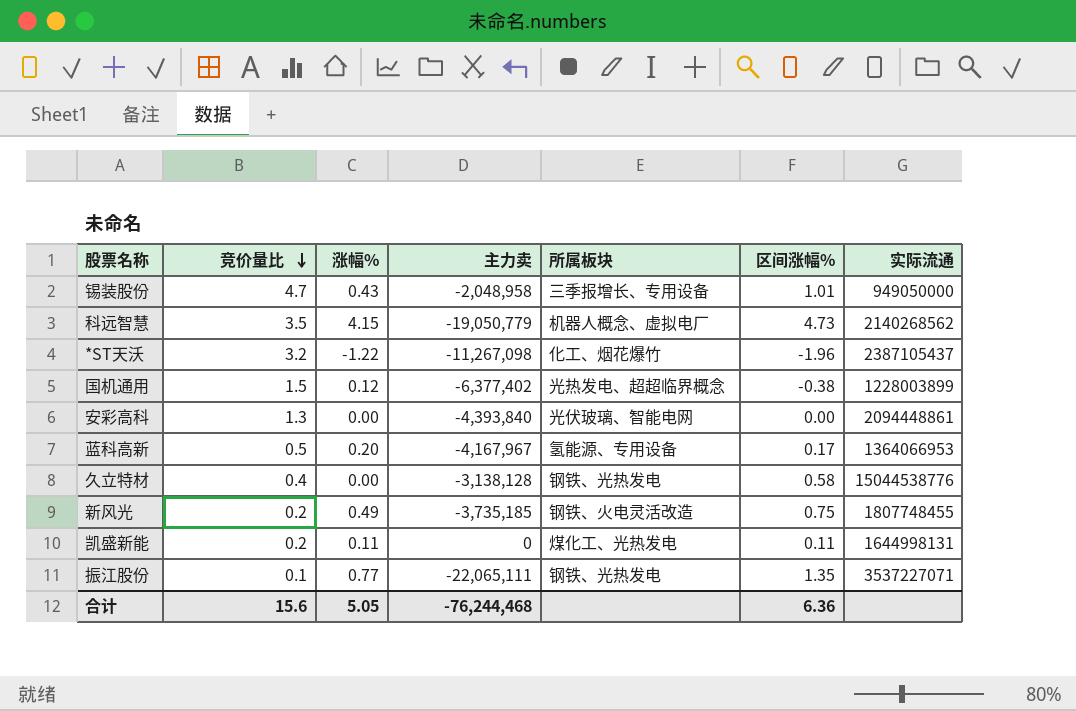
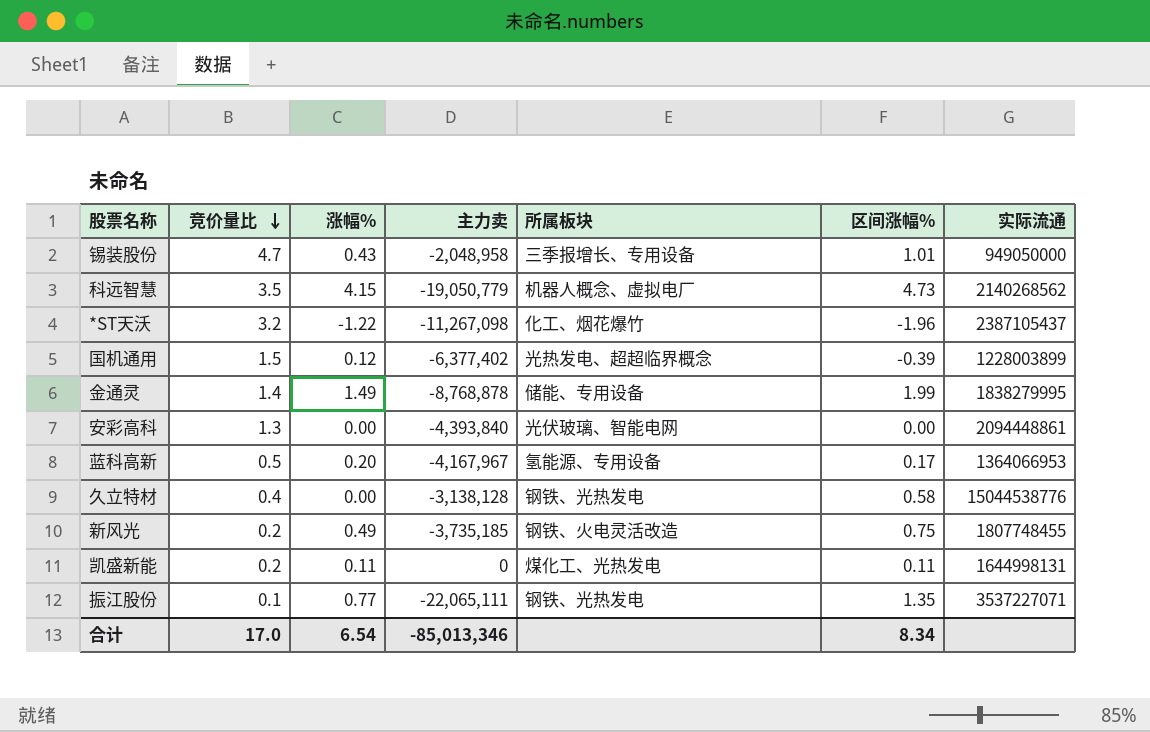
国机通用 | 区间涨幅%: -0.38 -> -0.39
row 金通灵: none -> 1.4 | 1.49 | -8,768,878 | 储能、专用设备 | 1.99 | 1838279995
合计 | 竞价量比: 15.6 -> 17.0
合计 | 涨幅%: 5.05 -> 6.54
合计 | 主力卖: -76,244,468 -> -85,013,346
合计 | 区间涨幅%: 6.36 -> 8.34

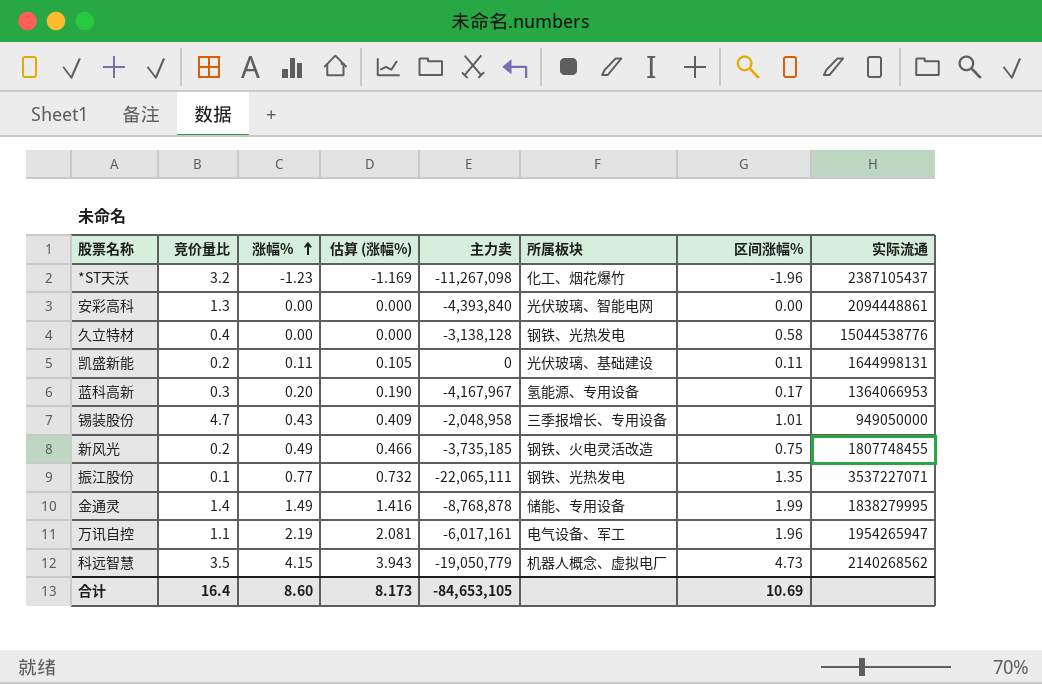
row order: 竞价量比 descending -> 涨幅% ascending
column 估算 (涨幅%) | formula: none -> [涨幅%] * 0.95
row 国机通用: 1.5 | 0.12 | -6,377,402 | 光热发电、超超临界概念 | -0.39 | 1228003899 -> none
*ST天沃 | 涨幅%: -1.22 -> -1.23
凯盛新能 | 所属板块: 煤化工、光热发电 -> 光伏玻璃、基础建设
蓝科高新 | 竞价量比: 0.5 -> 0.3
row 万讯自控: none -> 1.1 | 2.19 | 2.081 | -6,017,161 | 电气设备、军工 | 1.96 | 1954265947
合计 | 竞价量比: 17.0 -> 16.4
合计 | 涨幅%: 6.54 -> 8.60
合计 | 主力卖: -85,013,346 -> -84,653,105
合计 | 区间涨幅%: 8.34 -> 10.69

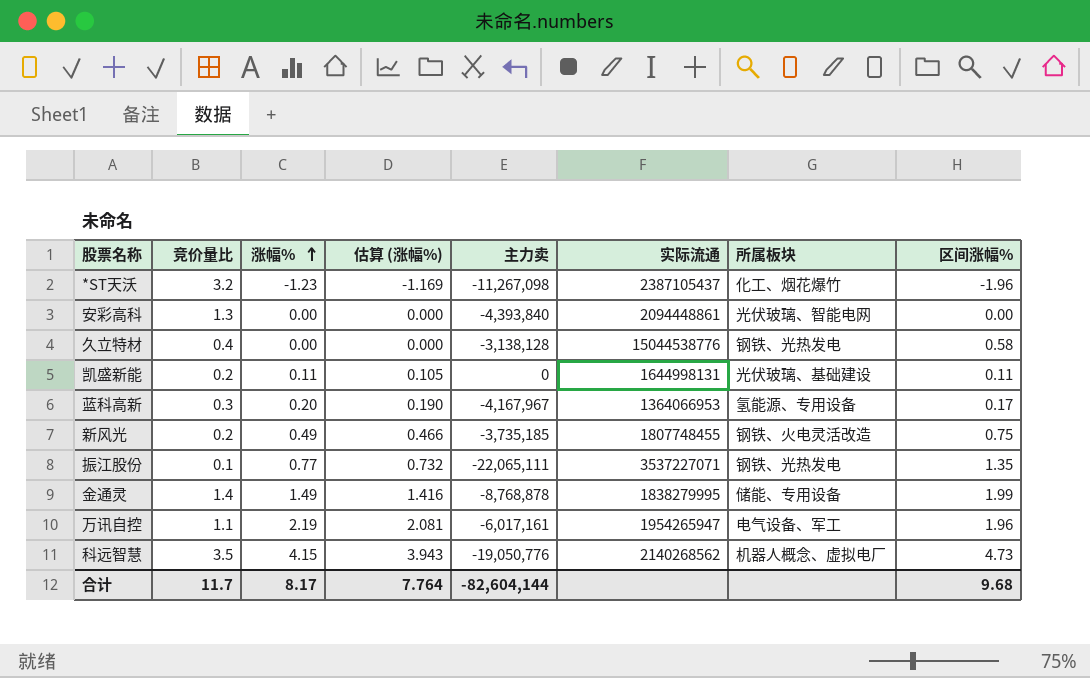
column 实际流通 | position: 8 -> 6
row 锡装股份: 4.7 | 0.43 | 0.409 | -2,048,958 | 三季报增长、专用设备 | 1.01 | 949050000 -> none
科远智慧 | 主力卖: -19,050,779 -> -19,050,776
合计 | 竞价量比: 16.4 -> 11.7
合计 | 涨幅%: 8.60 -> 8.17
合计 | 估算 (涨幅%): 8.173 -> 7.764
合计 | 主力卖: -84,653,105 -> -82,604,144
合计 | 区间涨幅%: 10.69 -> 9.68

